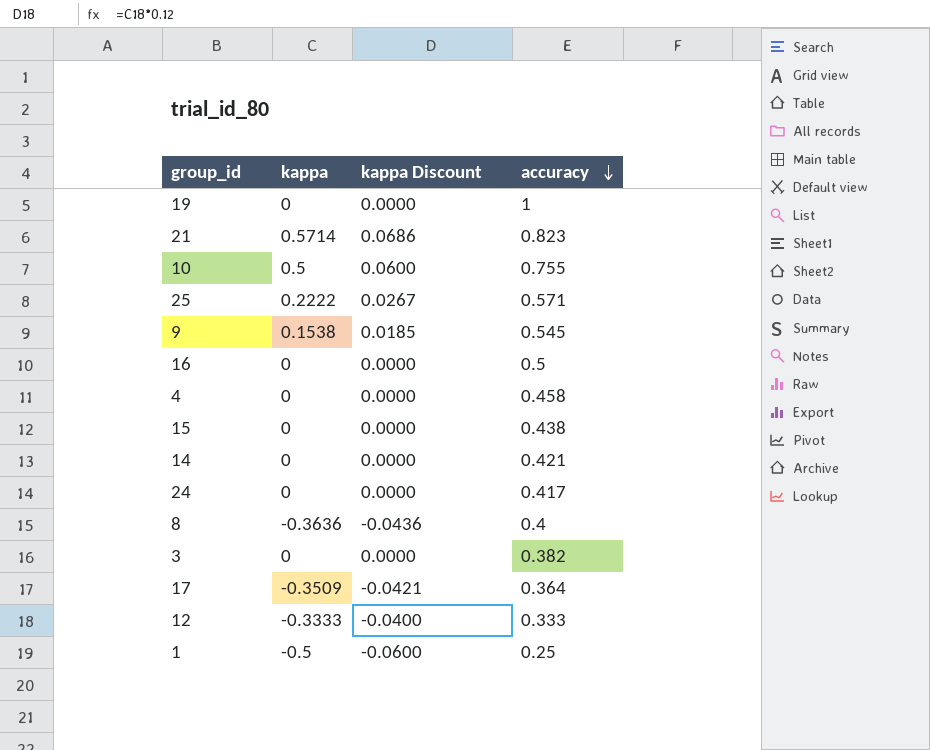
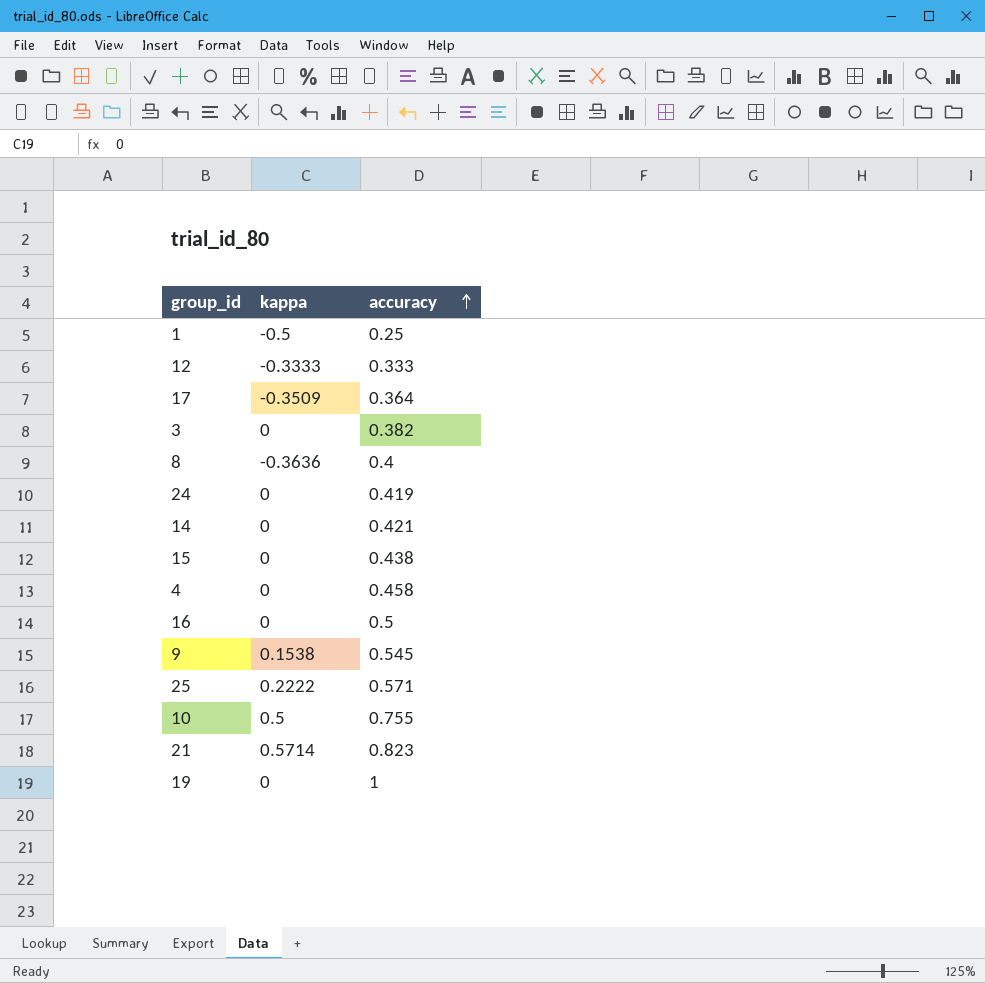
row order: accuracy descending -> accuracy ascending
column kappa Discount | formula: [kappa] * 0.12 -> none
24 | accuracy: 0.417 -> 0.419

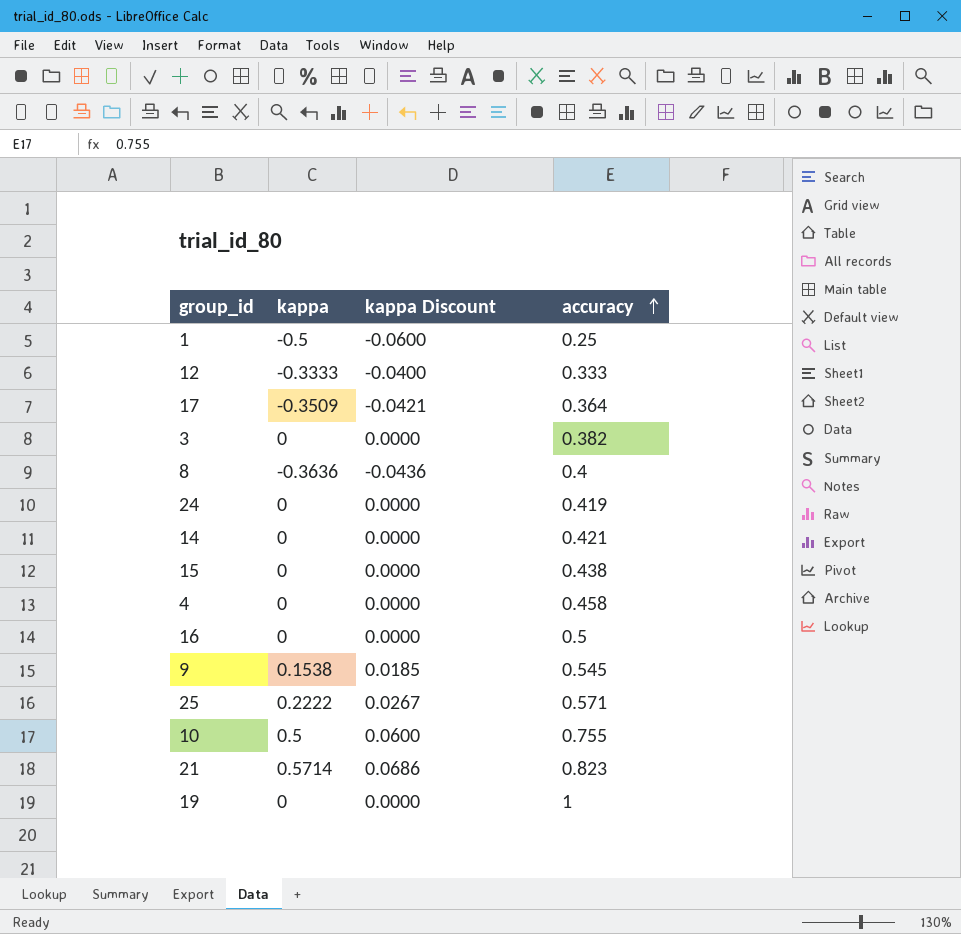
column kappa Discount | formula: none -> [kappa] * 0.12

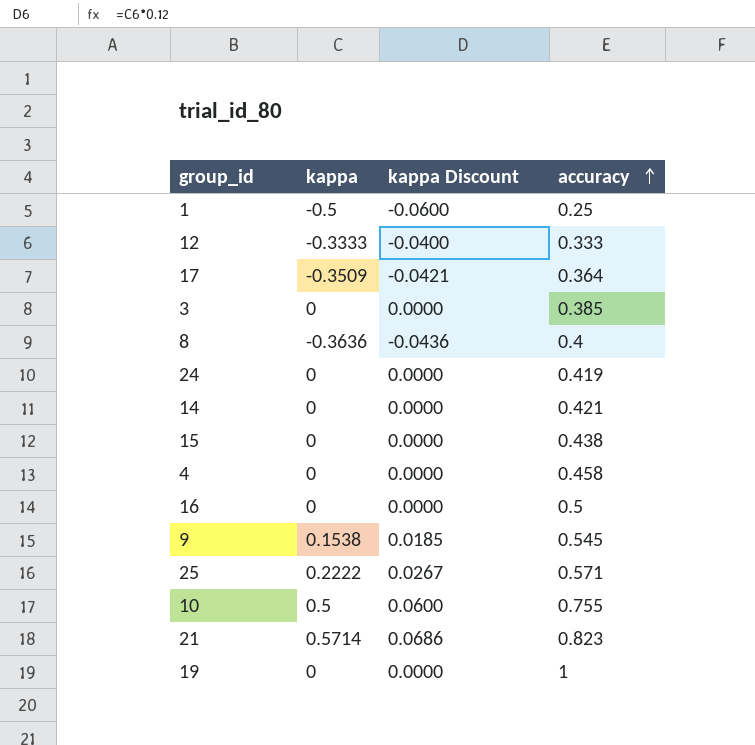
3 | accuracy: 0.382 -> 0.385

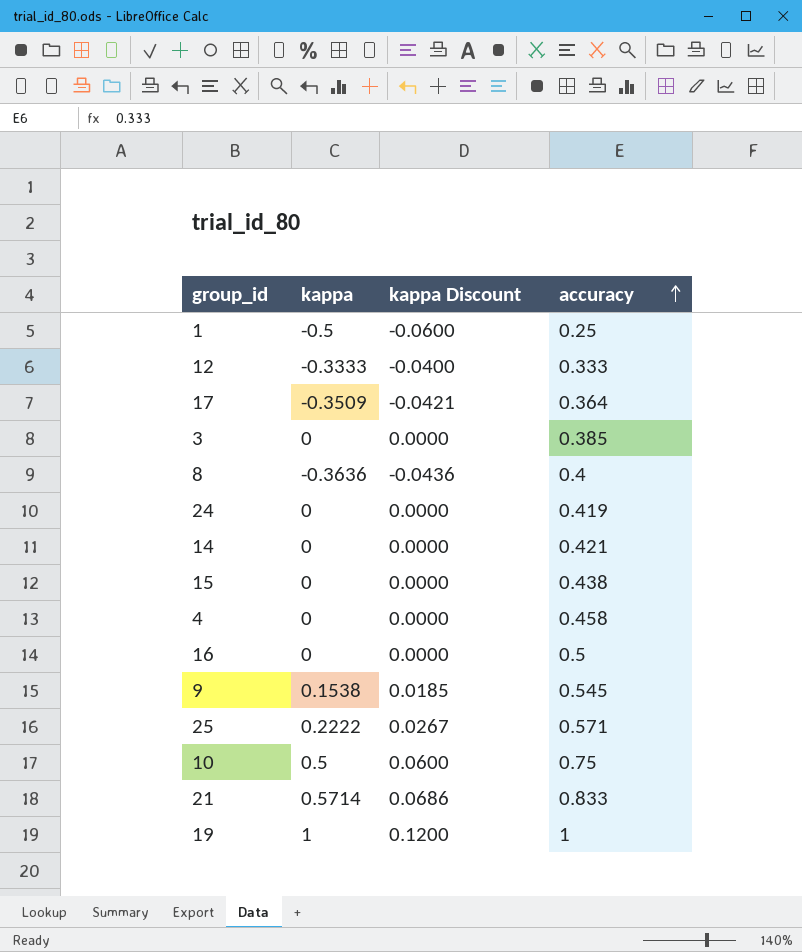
10 | accuracy: 0.755 -> 0.75
21 | accuracy: 0.823 -> 0.833
19 | kappa: 0 -> 1
19 | kappa Discount: 0.0000 -> 0.1200

